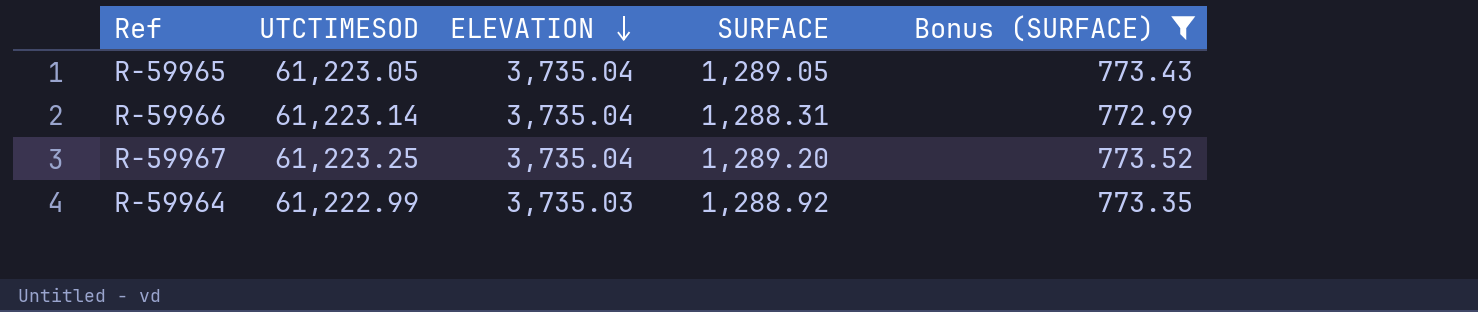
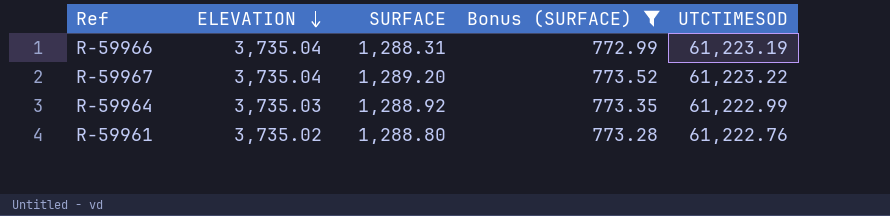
column UTCTIMESOD | position: 2 -> 5
row R-59965: 61,223.05 | 3,735.04 | 1,289.05 | 773.43 -> none
R-59966 | UTCTIMESOD: 61,223.14 -> 61,223.19
R-59967 | UTCTIMESOD: 61,223.25 -> 61,223.22
row R-59961: none -> 3,735.02 | 1,288.80 | 773.28 | 61,222.76

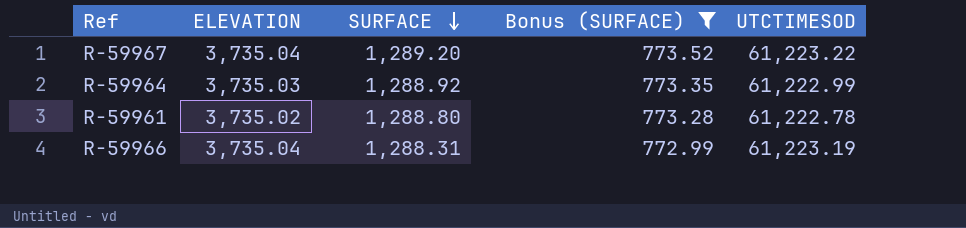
row order: ELEVATION descending -> SURFACE descending
R-59961 | UTCTIMESOD: 61,222.76 -> 61,222.78

